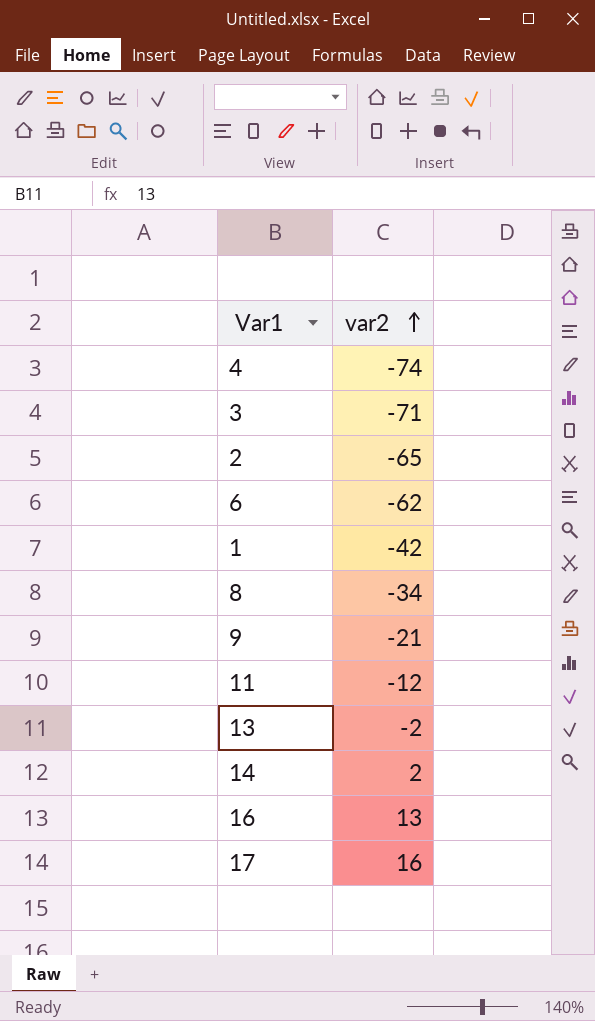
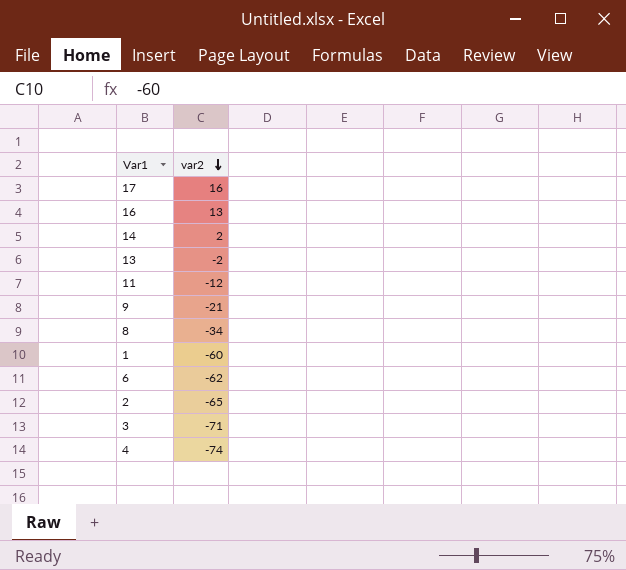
row order: var2 ascending -> var2 descending
1 | var2: -42 -> -60

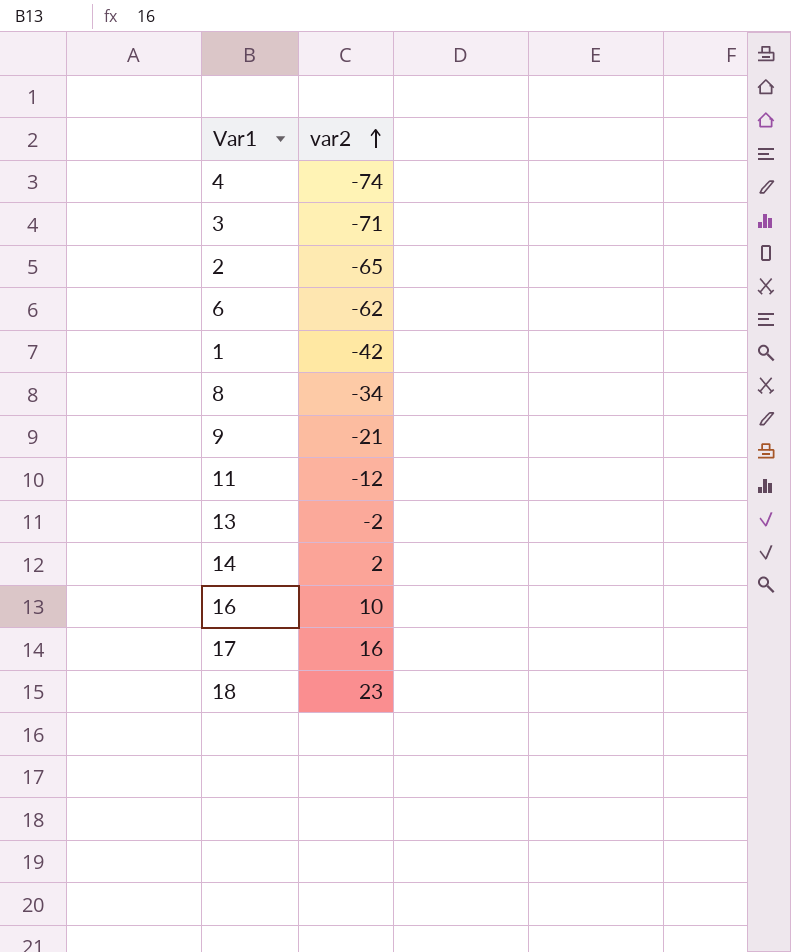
row order: var2 descending -> var2 ascending
1 | var2: -60 -> -42
16 | var2: 13 -> 10
row 18: none -> 23

